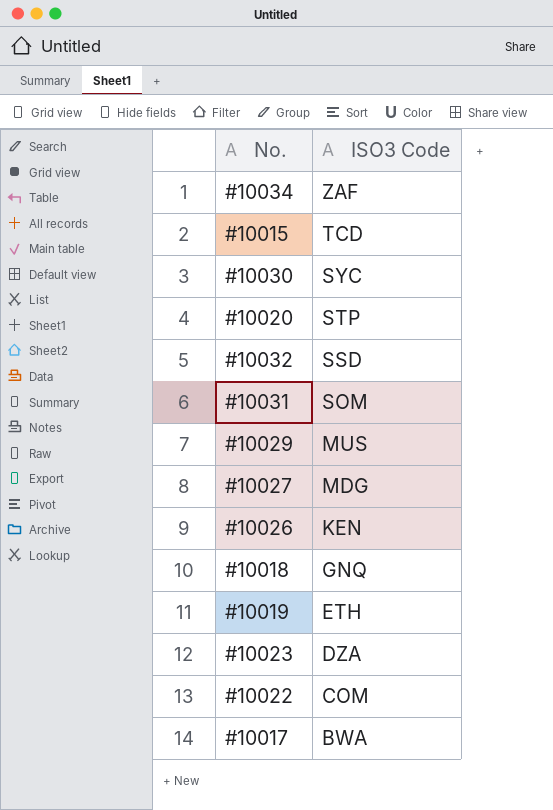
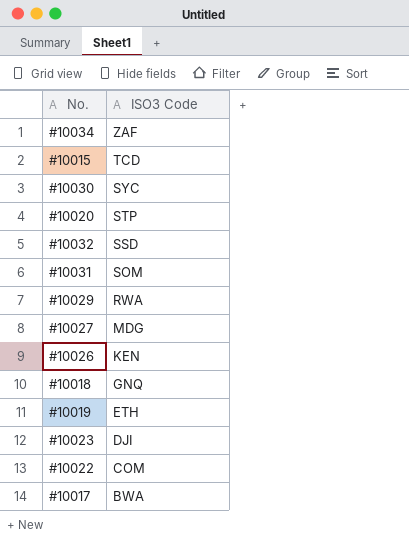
#10029 | ISO3 Code: MUS -> RWA
#10023 | ISO3 Code: DZA -> DJI

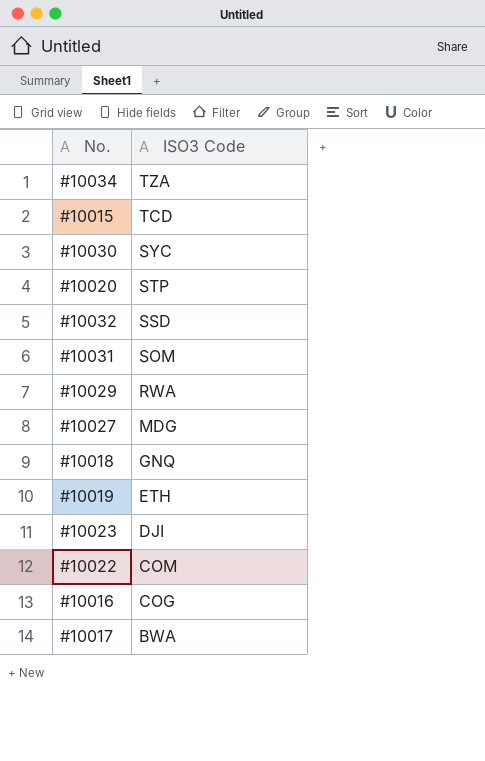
row #10026: KEN -> none
#10034 | ISO3 Code: ZAF -> TZA
row #10016: none -> COG

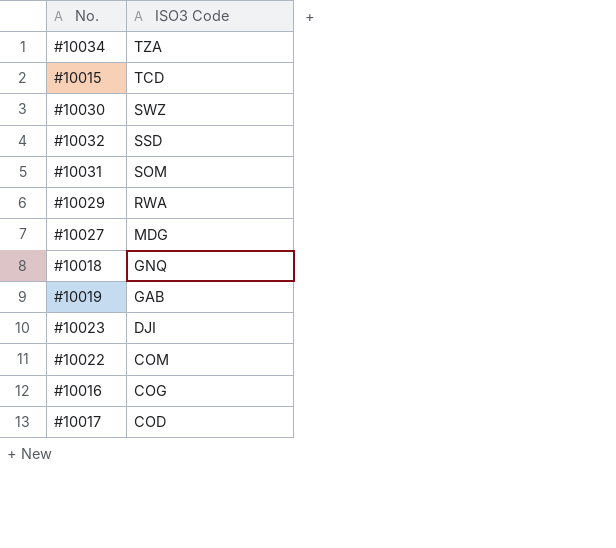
row #10020: STP -> none
#10030 | ISO3 Code: SYC -> SWZ
#10019 | ISO3 Code: ETH -> GAB
#10017 | ISO3 Code: BWA -> COD

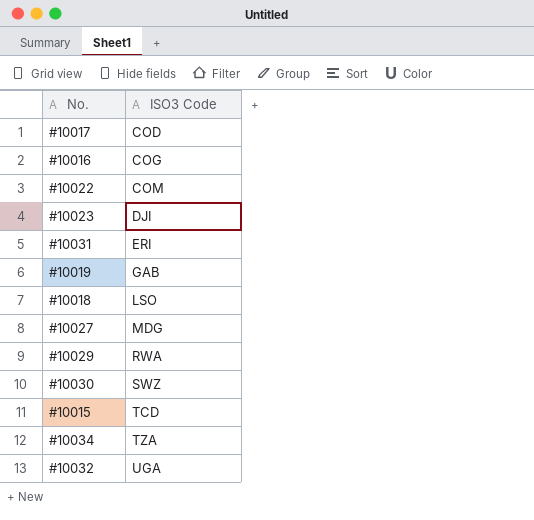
row order: ISO3 Code descending -> ISO3 Code ascending
#10031 | ISO3 Code: SOM -> ERI
#10018 | ISO3 Code: GNQ -> LSO
#10032 | ISO3 Code: SSD -> UGA

